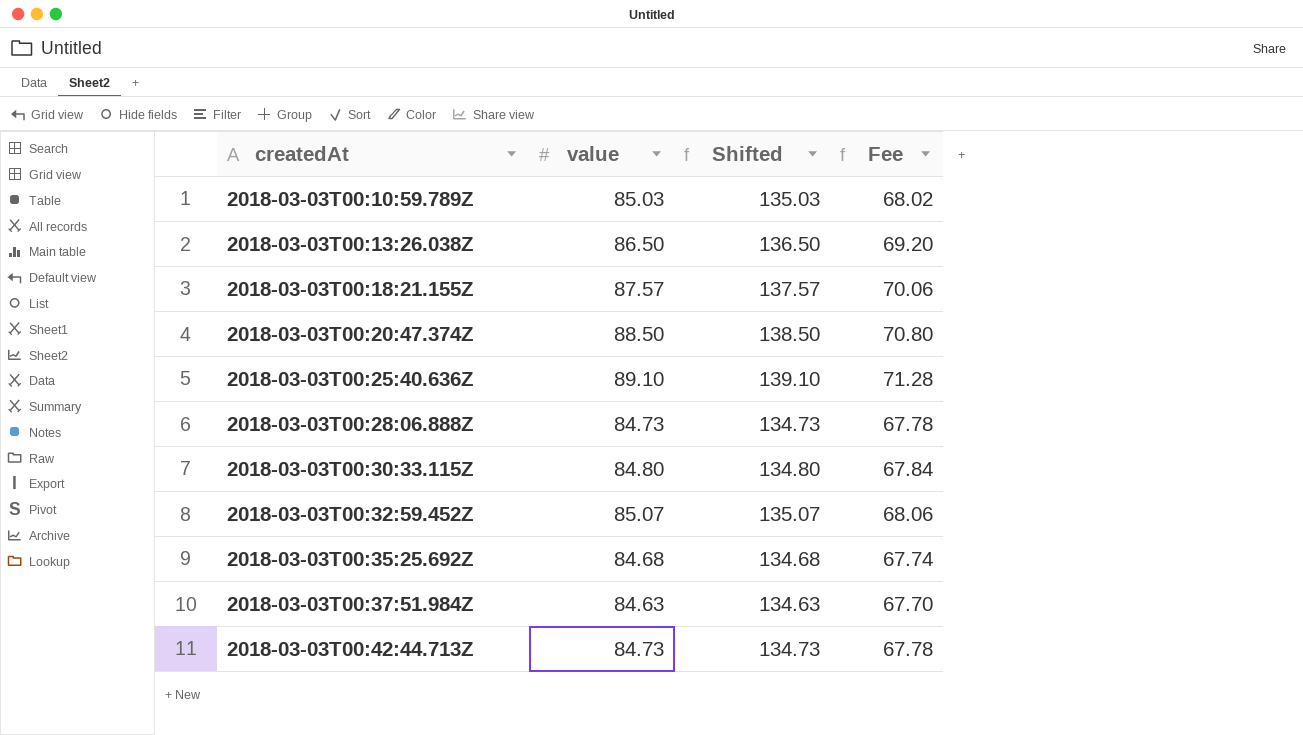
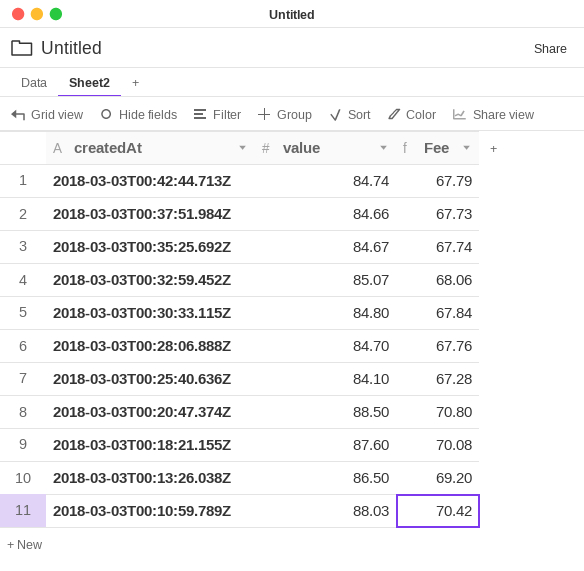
row order: createdAt ascending -> createdAt descending
column Shifted | formula: [value] + 50 -> none
2018-03-03T00:42:44.713Z | value: 84.73 -> 84.74
2018-03-03T00:42:44.713Z | Fee: 67.78 -> 67.79
2018-03-03T00:37:51.984Z | value: 84.63 -> 84.66
2018-03-03T00:37:51.984Z | Fee: 67.70 -> 67.73
2018-03-03T00:35:25.692Z | value: 84.68 -> 84.67
2018-03-03T00:28:06.888Z | value: 84.73 -> 84.70
2018-03-03T00:28:06.888Z | Fee: 67.78 -> 67.76
2018-03-03T00:25:40.636Z | value: 89.10 -> 84.10
2018-03-03T00:25:40.636Z | Fee: 71.28 -> 67.28
2018-03-03T00:18:21.155Z | value: 87.57 -> 87.60
2018-03-03T00:18:21.155Z | Fee: 70.06 -> 70.08
2018-03-03T00:10:59.789Z | value: 85.03 -> 88.03
2018-03-03T00:10:59.789Z | Fee: 68.02 -> 70.42

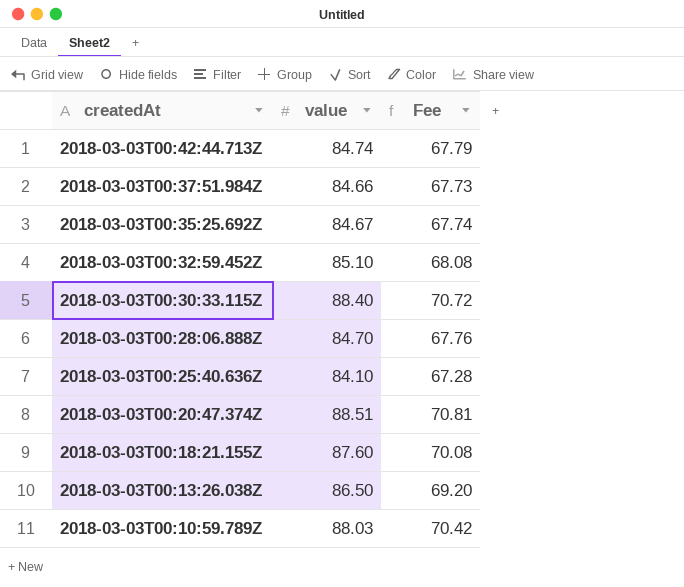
2018-03-03T00:32:59.452Z | value: 85.07 -> 85.10
2018-03-03T00:32:59.452Z | Fee: 68.06 -> 68.08
2018-03-03T00:30:33.115Z | value: 84.80 -> 88.40
2018-03-03T00:30:33.115Z | Fee: 67.84 -> 70.72
2018-03-03T00:20:47.374Z | value: 88.50 -> 88.51
2018-03-03T00:20:47.374Z | Fee: 70.80 -> 70.81

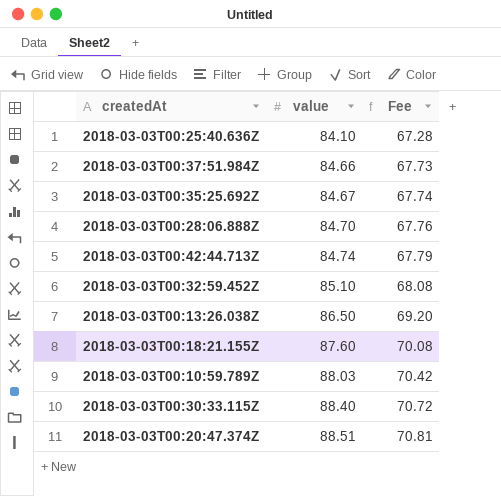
row order: createdAt descending -> value ascending

